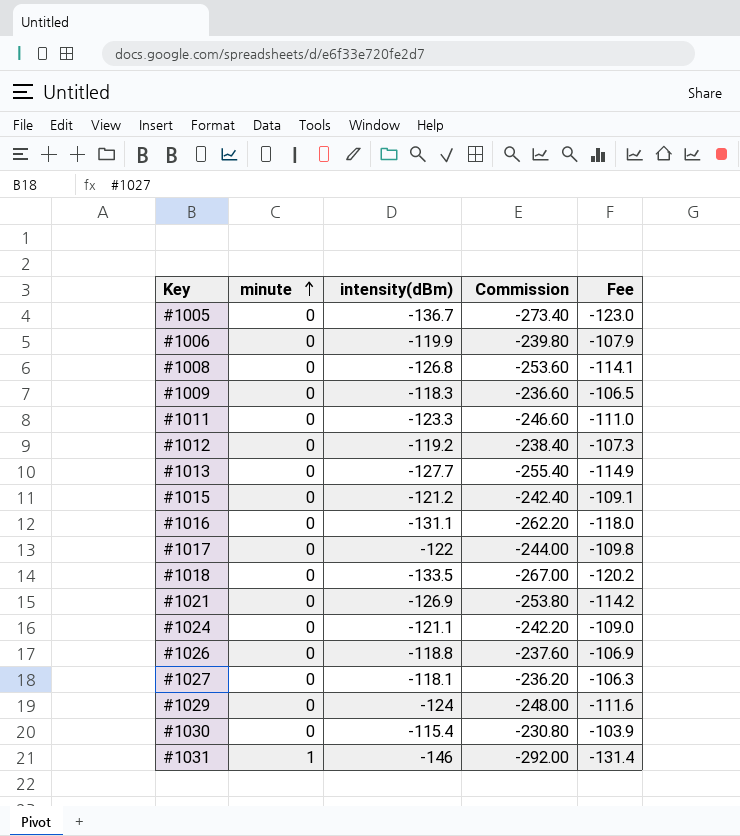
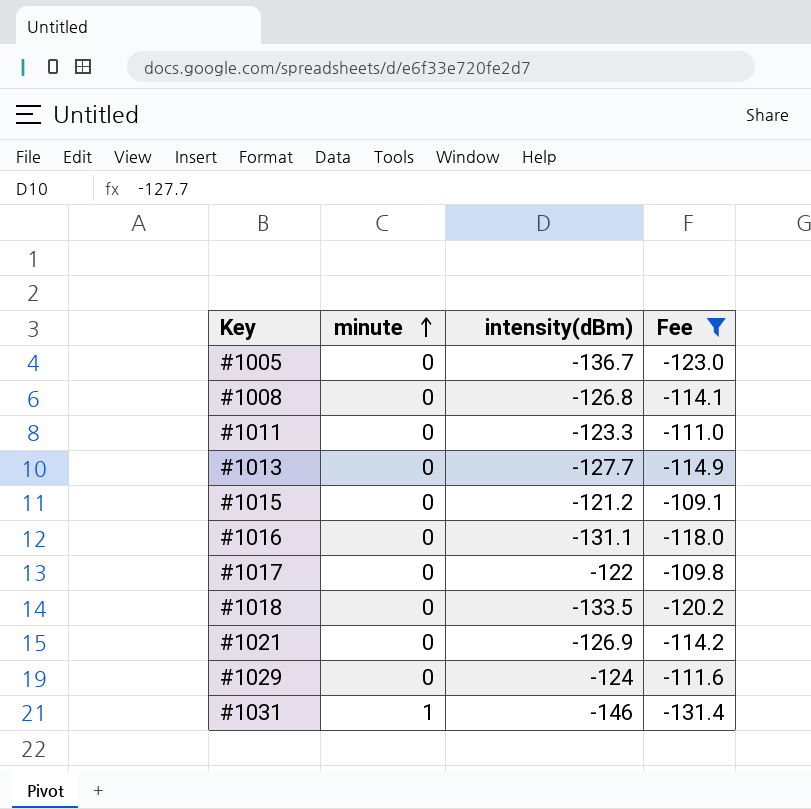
filter: none -> Fee <= -109.1
column Commission | formula: [intensity(dBm)] * 2 -> none

